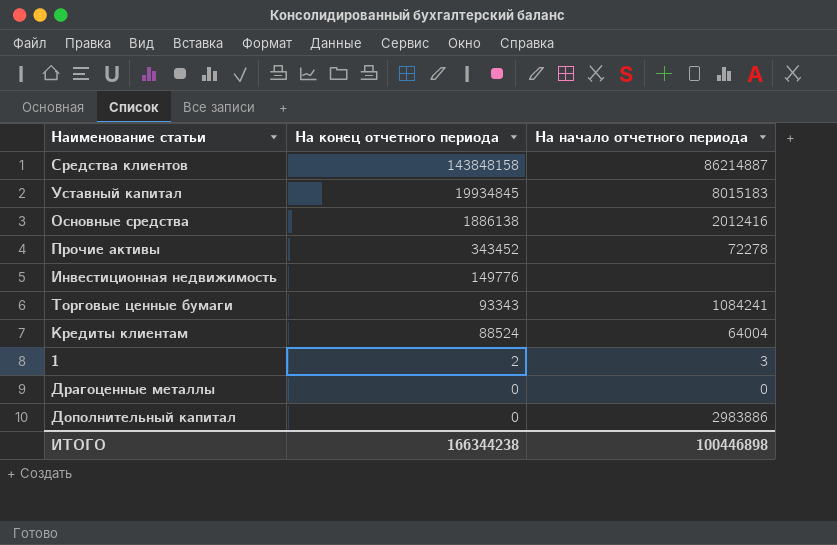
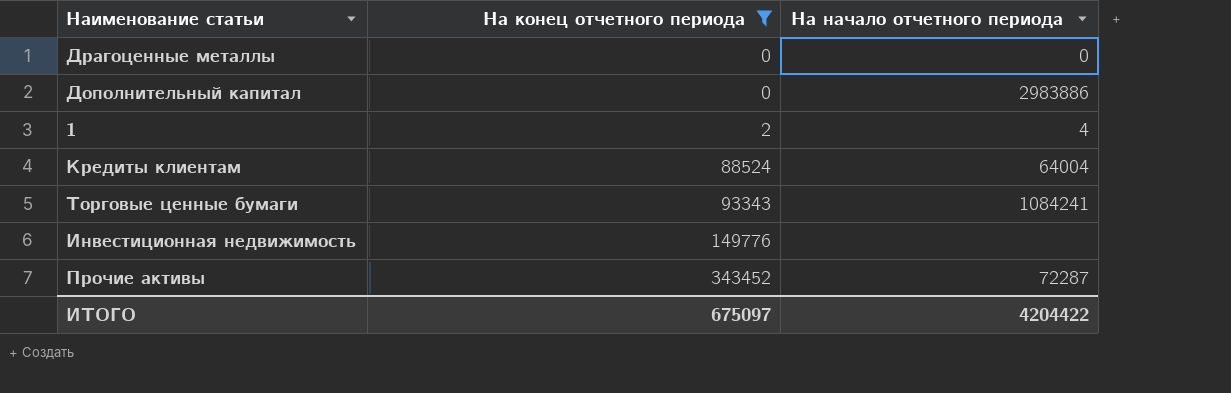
filter: none -> На конец отчетного периода <= 343452
row order: На конец отчетного периода descending -> На конец отчетного периода ascending
1 | На начало отчетного периода: 3 -> 4
Прочие активы | На начало отчетного периода: 72278 -> 72287
ИТОГО | На конец отчетного периода: 166344238 -> 675097
ИТОГО | На начало отчетного периода: 100446898 -> 4204422

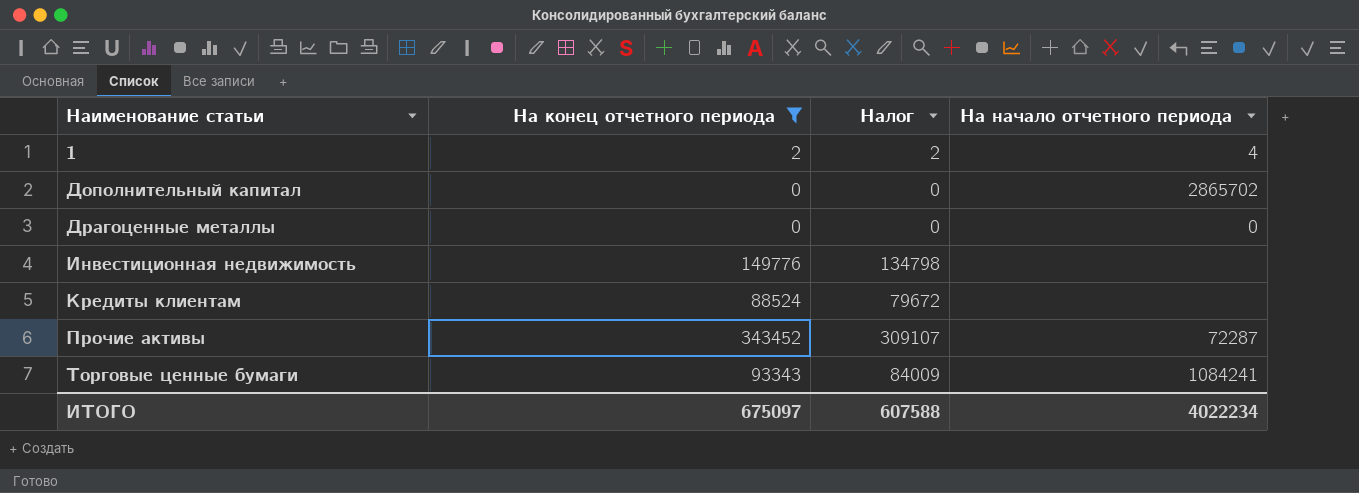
row order: На конец отчетного периода ascending -> Наименование статьи ascending
column Налог | formula: none -> [На конец отчетного периода] * 0,9
Дополнительный капитал | На начало отчетного периода: 2983886 -> 2865702
Кредиты клиентам | На начало отчетного периода: 64004 -> none
ИТОГО | На начало отчетного периода: 4204422 -> 4022234

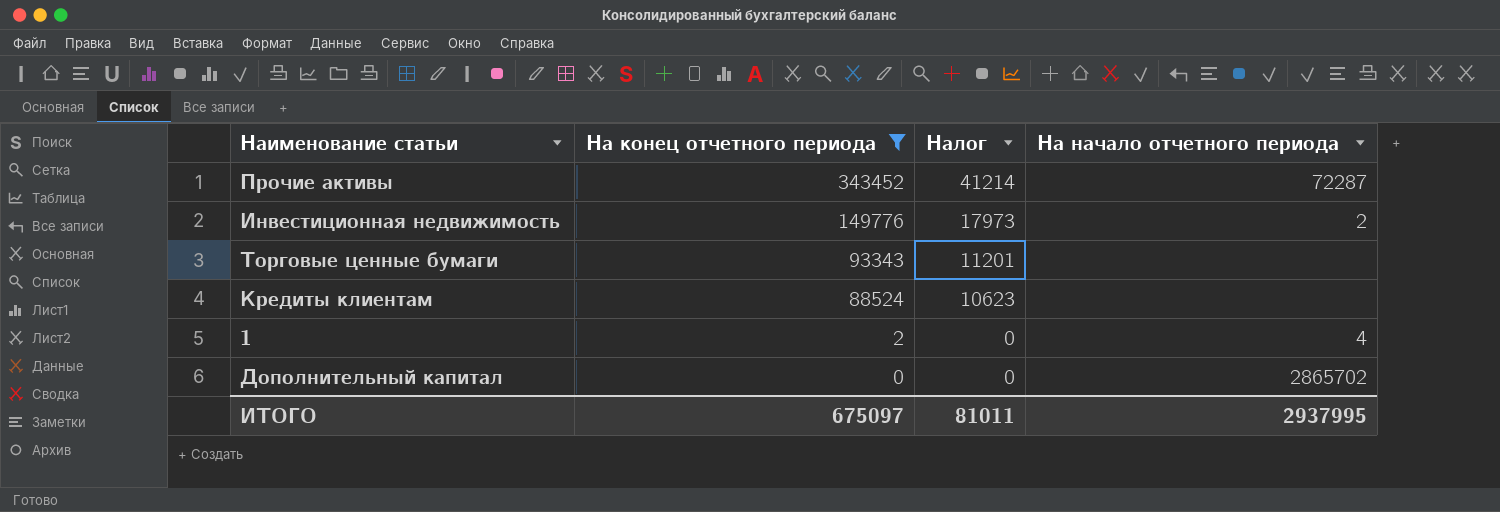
row order: Наименование статьи ascending -> На конец отчетного периода descending
column Налог | formula: [На конец отчетного периода] * 0,9 -> [На конец отчетного периода] * 0,12
row Драгоценные металлы: 0 | 0 | 0 -> none
Инвестиционная недвижимость | На начало отчетного периода: none -> 2
Торговые ценные бумаги | На начало отчетного периода: 1084241 -> none
ИТОГО | Налог: 607588 -> 81011
ИТОГО | На начало отчетного периода: 4022234 -> 2937995

